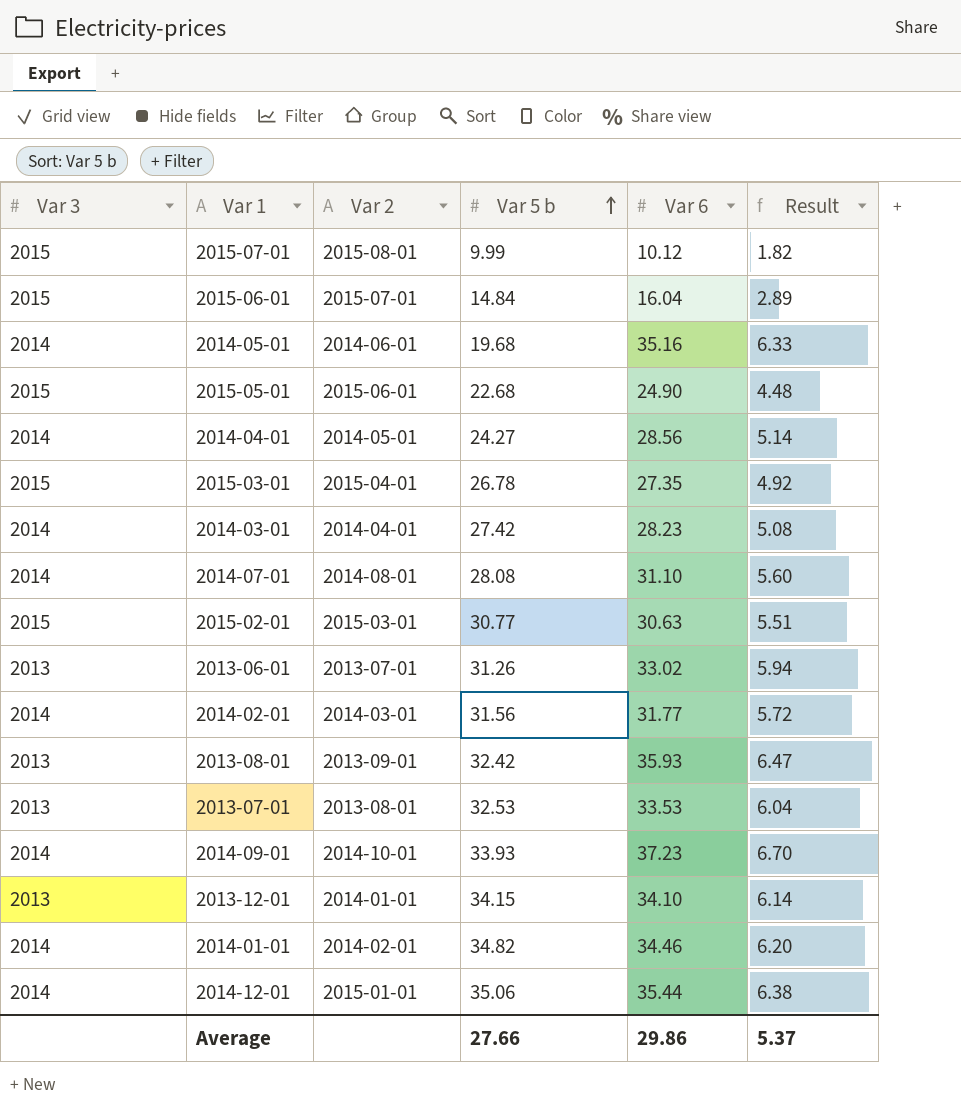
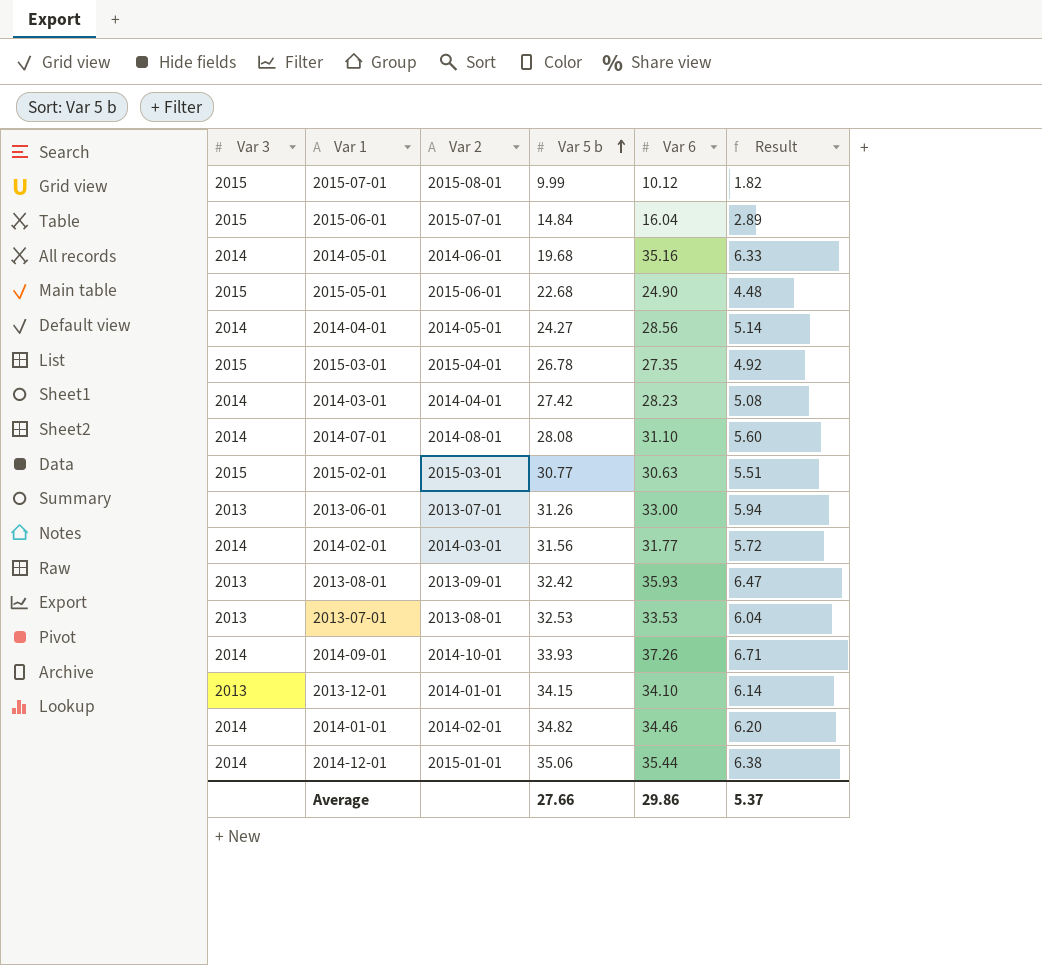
2013-06-01 | Var 6: 33.02 -> 33.00
2014-09-01 | Var 6: 37.23 -> 37.26
2014-09-01 | Result: 6.70 -> 6.71

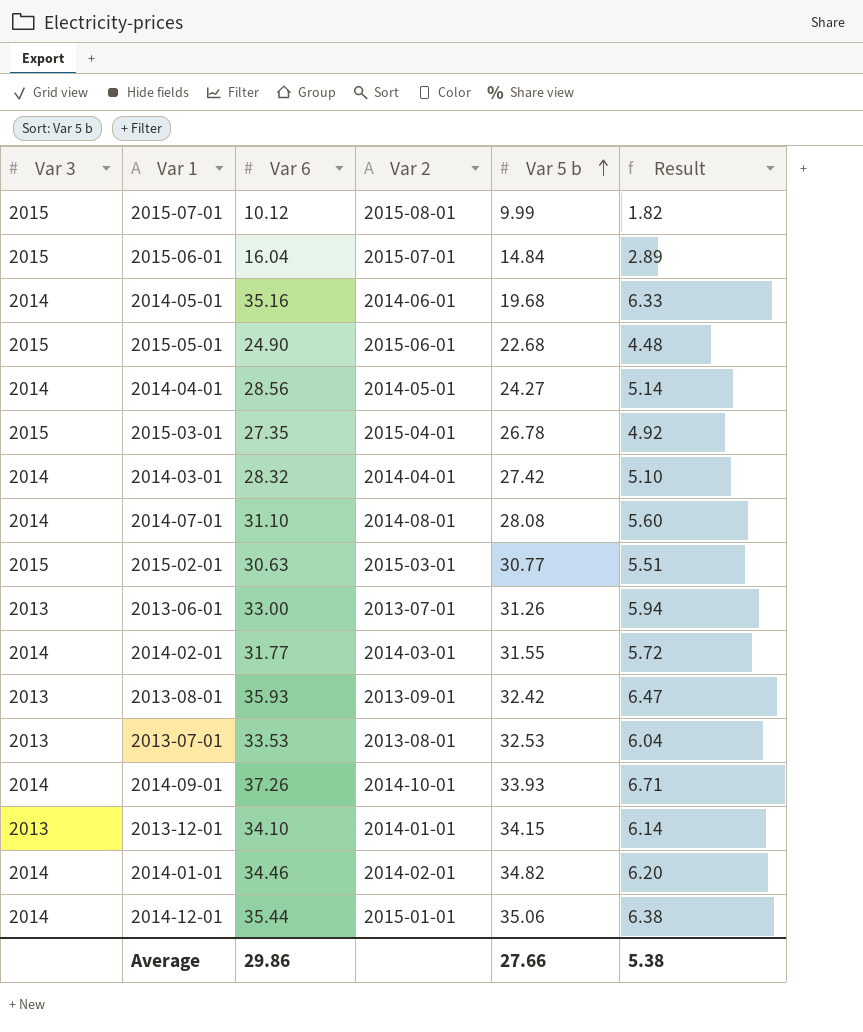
column Var 6 | position: 5 -> 3
2014-03-01 | Var 6: 28.23 -> 28.32
2014-03-01 | Result: 5.08 -> 5.10
2014-02-01 | Var 5 b: 31.56 -> 31.55
Average | Result: 5.37 -> 5.38

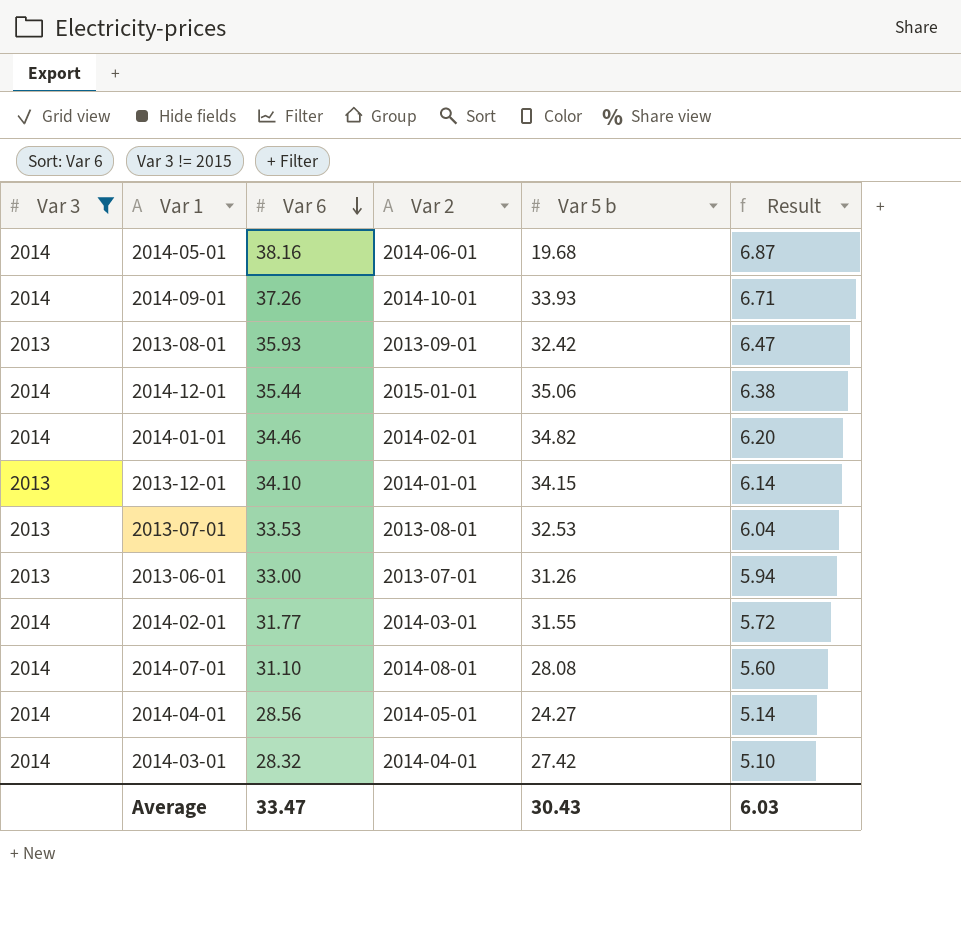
filter: none -> Var 3 != 2015
row order: Var 5 b ascending -> Var 6 descending
2014-05-01 | Var 6: 35.16 -> 38.16
2014-05-01 | Result: 6.33 -> 6.87
Average | Var 6: 29.86 -> 33.47
Average | Var 5 b: 27.66 -> 30.43
Average | Result: 5.38 -> 6.03

